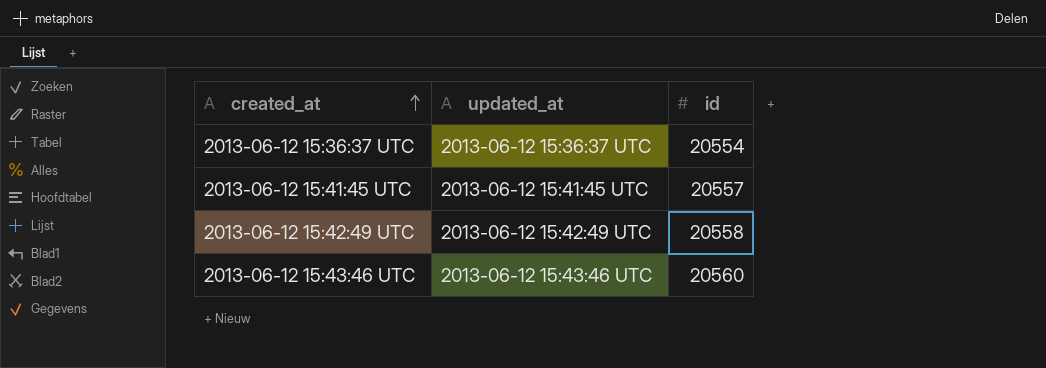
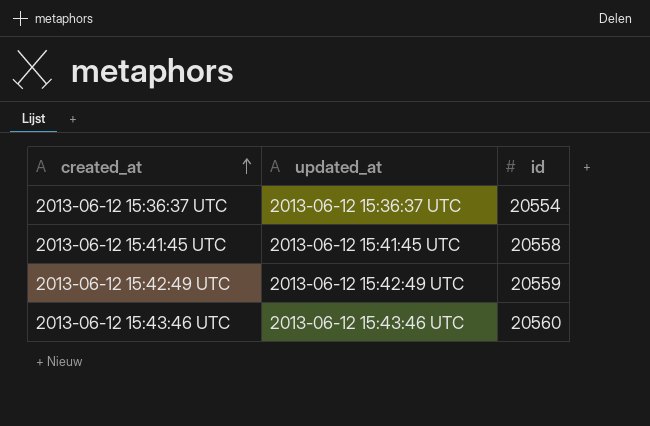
2013-06-12 15:41:45 UTC | id: 20557 -> 20558
2013-06-12 15:42:49 UTC | id: 20558 -> 20559

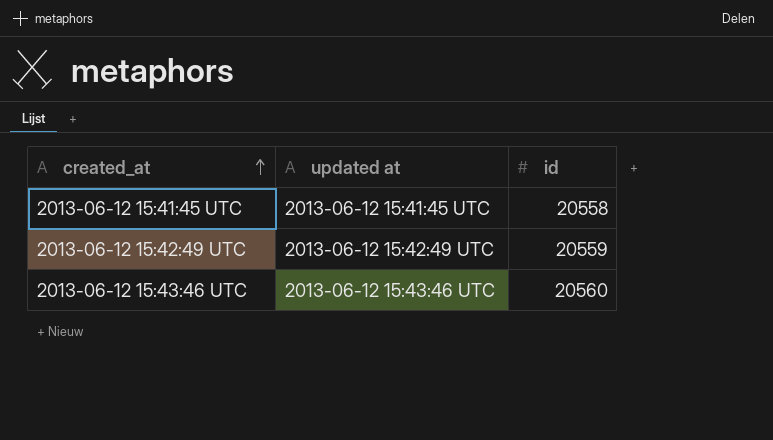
column name: updated_at -> updated at
row 2013-06-12 15:36:37 UTC: 2013-06-12 15:36:37 UTC | 20554 -> none

